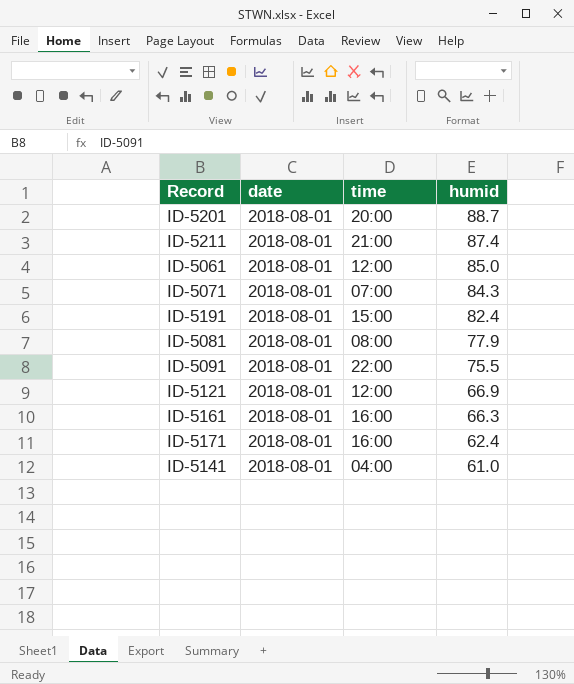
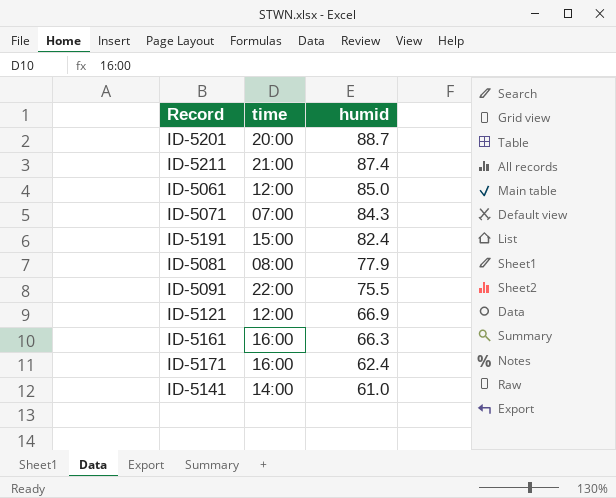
column date | position: 2 -> none
ID-5141 | time: 04:00 -> 14:00

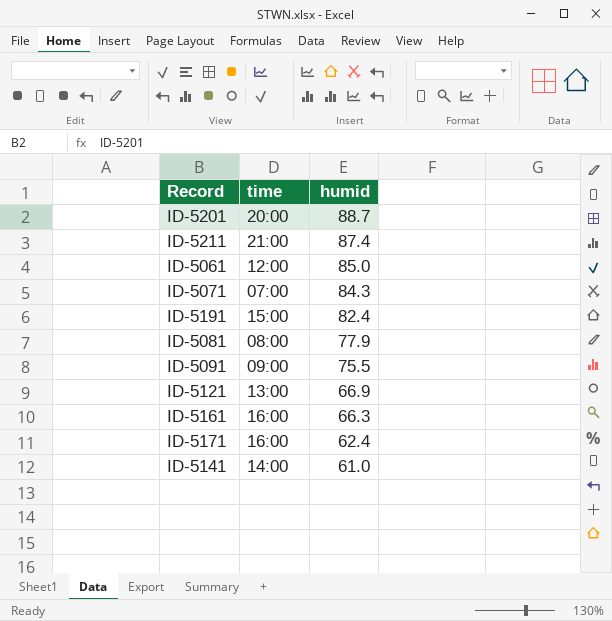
ID-5091 | time: 22:00 -> 09:00
ID-5121 | time: 12:00 -> 13:00

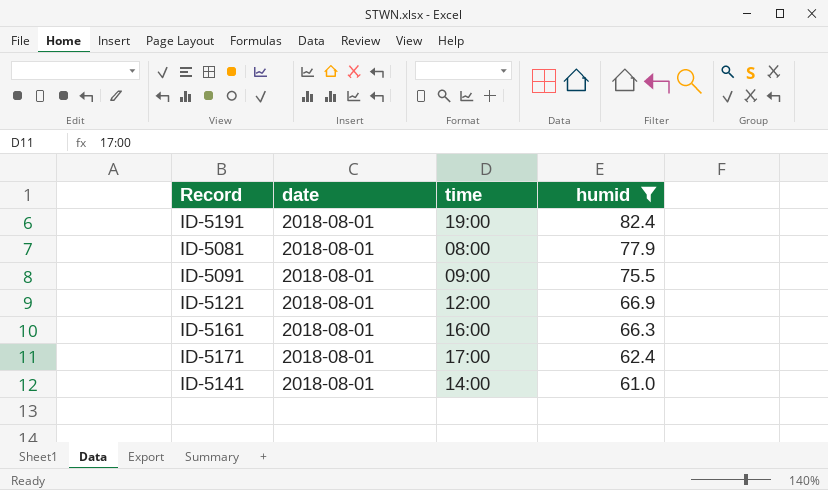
filter: none -> humid <= 82.4
column date | position: none -> 2
ID-5191 | time: 15:00 -> 19:00
ID-5121 | time: 13:00 -> 12:00
ID-5171 | time: 16:00 -> 17:00

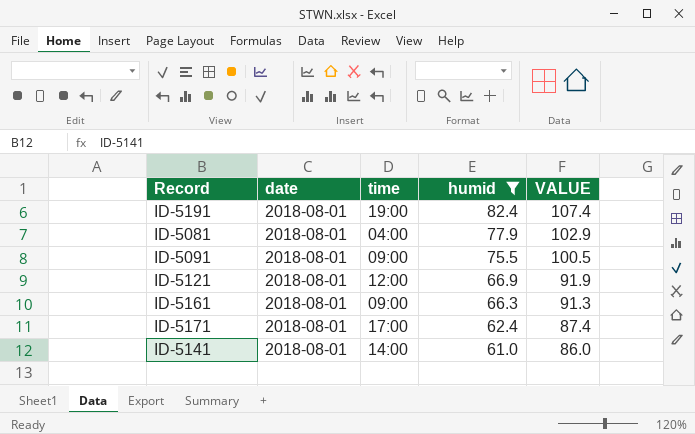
column VALUE | formula: none -> [humid] + 25
ID-5081 | time: 08:00 -> 04:00
ID-5161 | time: 16:00 -> 09:00

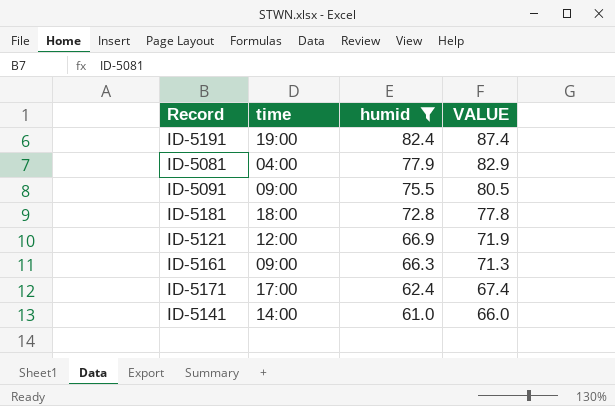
column date | position: 2 -> none
column VALUE | formula: [humid] + 25 -> [humid] + 5
row ID-5181: none -> 18:00 | 72.8 | 77.8

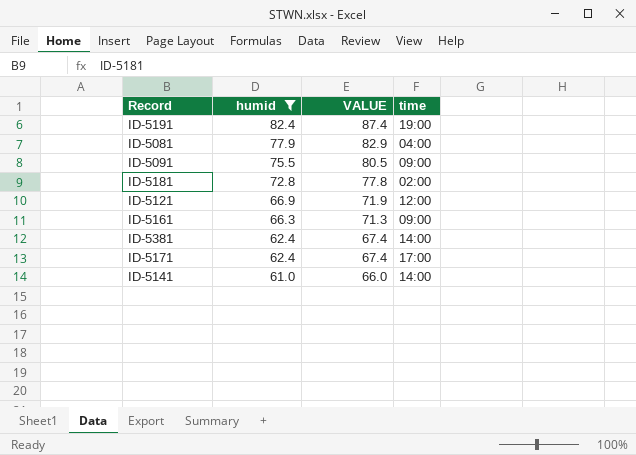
column time | position: 2 -> 4
ID-5181 | time: 18:00 -> 02:00
row ID-5381: none -> 62.4 | 67.4 | 14:00

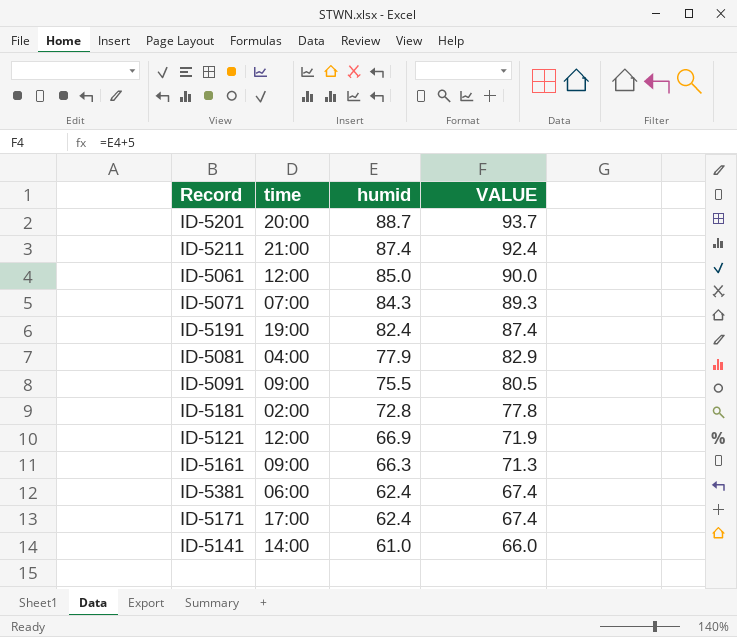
filter: humid <= 82.4 -> none
column time | position: 4 -> 2
ID-5381 | time: 14:00 -> 06:00

